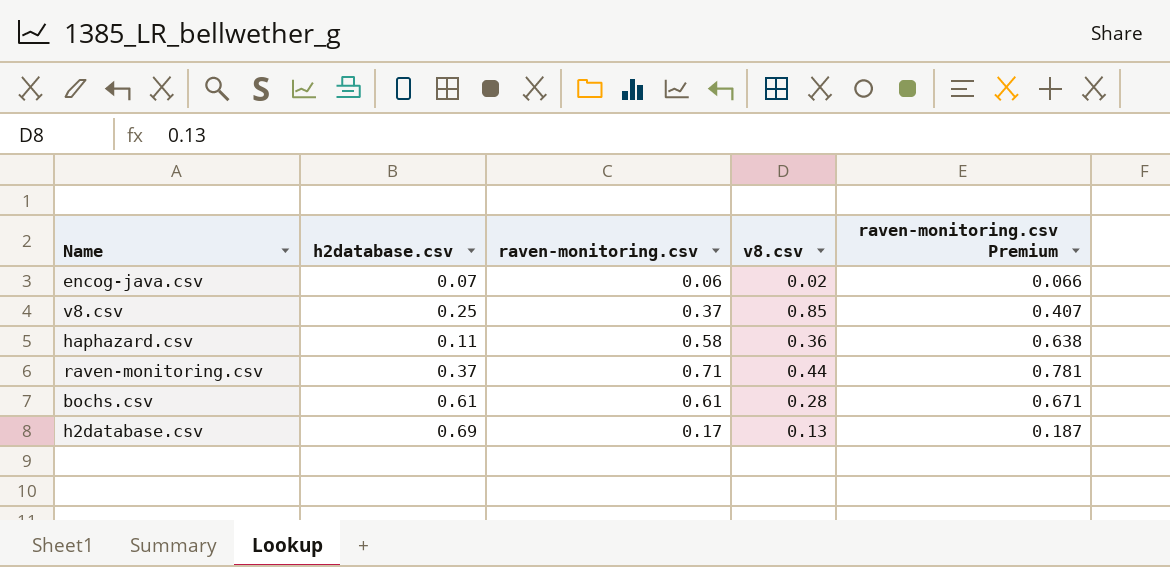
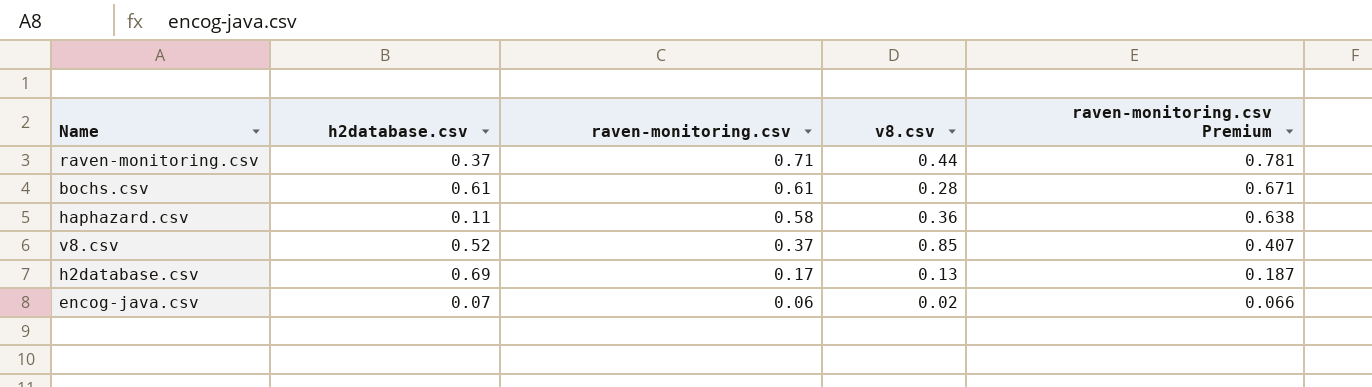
row order: none -> raven-monitoring.csv descending
v8.csv | h2database.csv: 0.25 -> 0.52

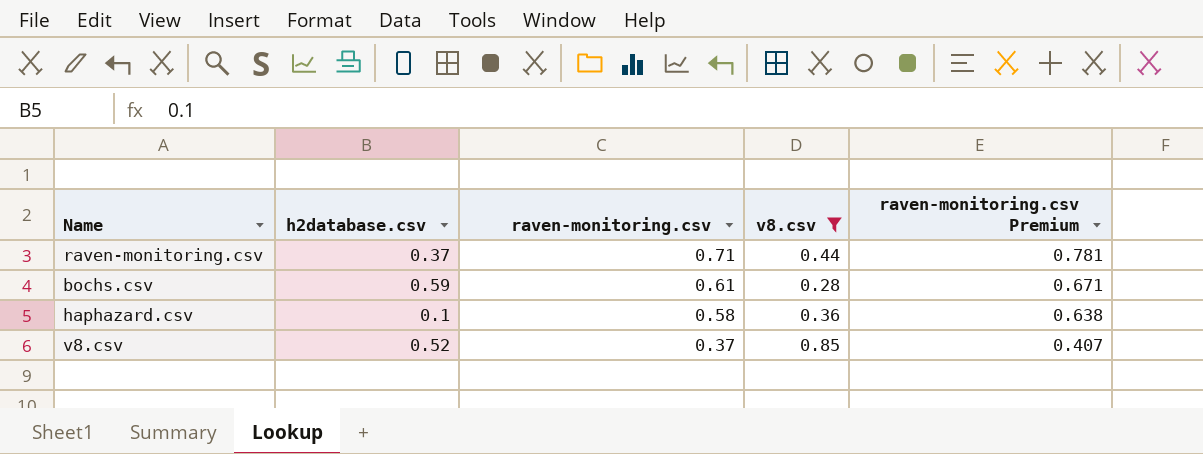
filter: none -> v8.csv >= 0.28
bochs.csv | h2database.csv: 0.61 -> 0.59
haphazard.csv | h2database.csv: 0.11 -> 0.1

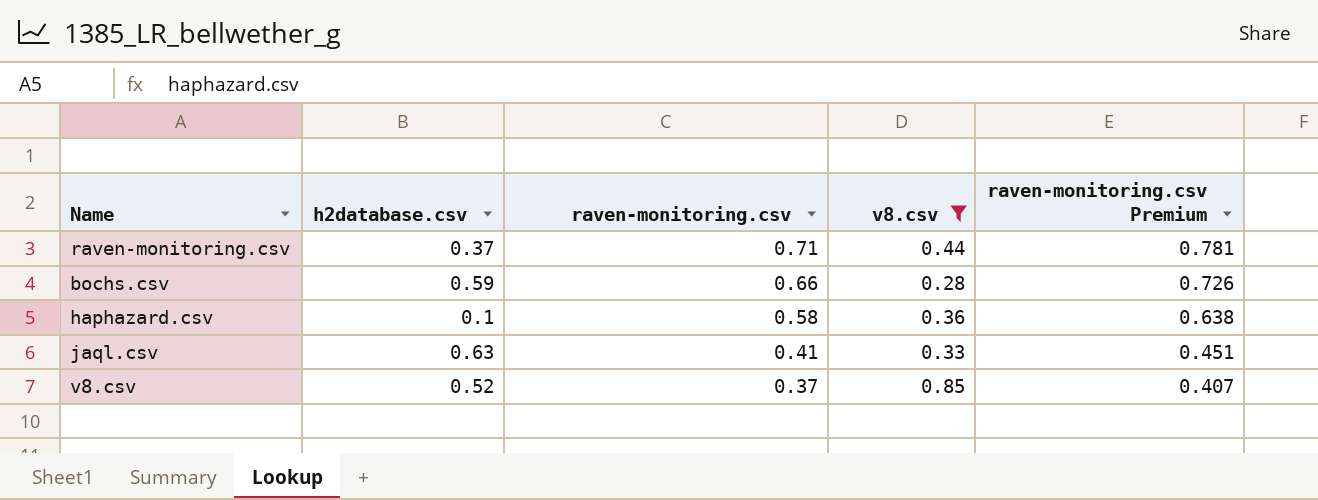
bochs.csv | raven-monitoring.csv: 0.61 -> 0.66
bochs.csv | raven-monitoring.csv Premium: 0.671 -> 0.726
row jaql.csv: none -> 0.63 | 0.41 | 0.33 | 0.451

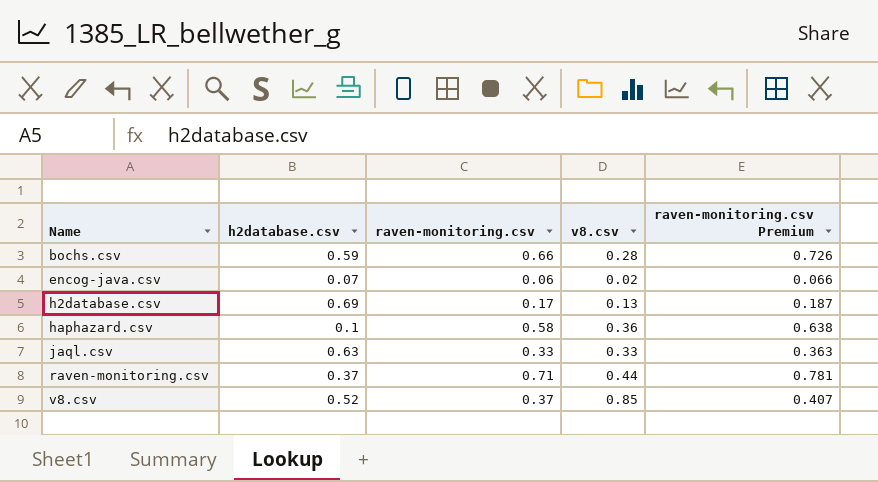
filter: v8.csv >= 0.28 -> none
row order: raven-monitoring.csv descending -> Name ascending
jaql.csv | raven-monitoring.csv: 0.41 -> 0.33
jaql.csv | raven-monitoring.csv Premium: 0.451 -> 0.363

